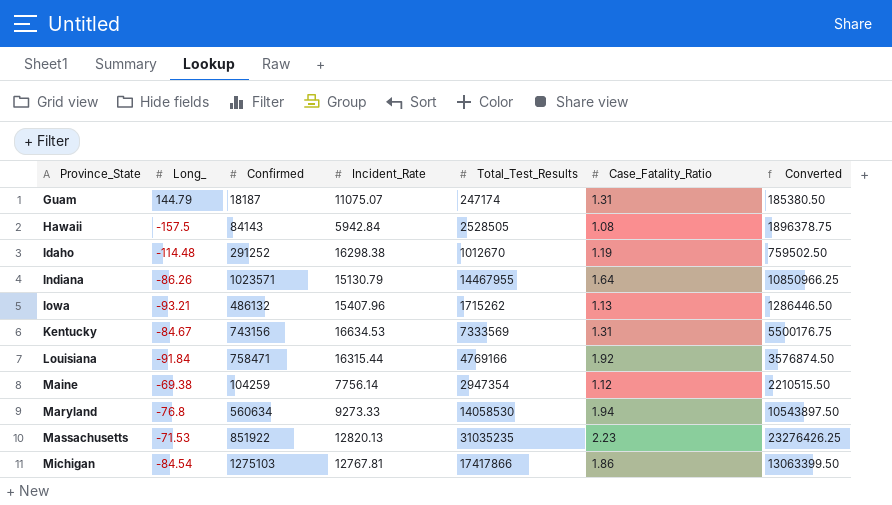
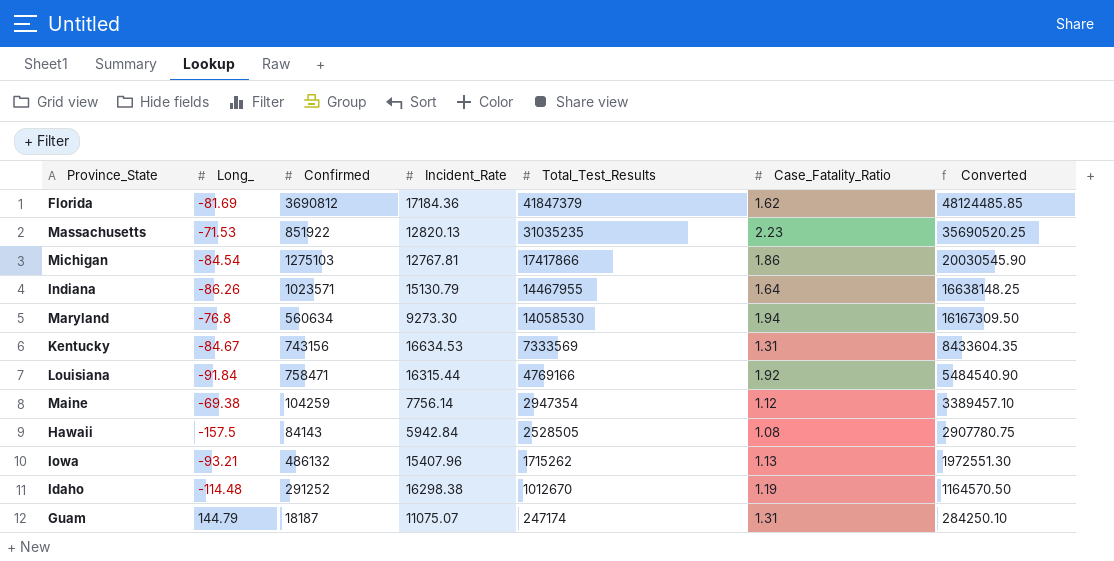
row order: Province_State ascending -> Total_Test_Results descending
column Converted | formula: [Total_Test_Results] * 0.75 -> [Total_Test_Results] * 1.15
row Florida: none -> -81.69 | 3690812 | 17184.36 | 41847379 | 1.62 | 48124485.85
Maryland | Incident_Rate: 9273.33 -> 9273.30

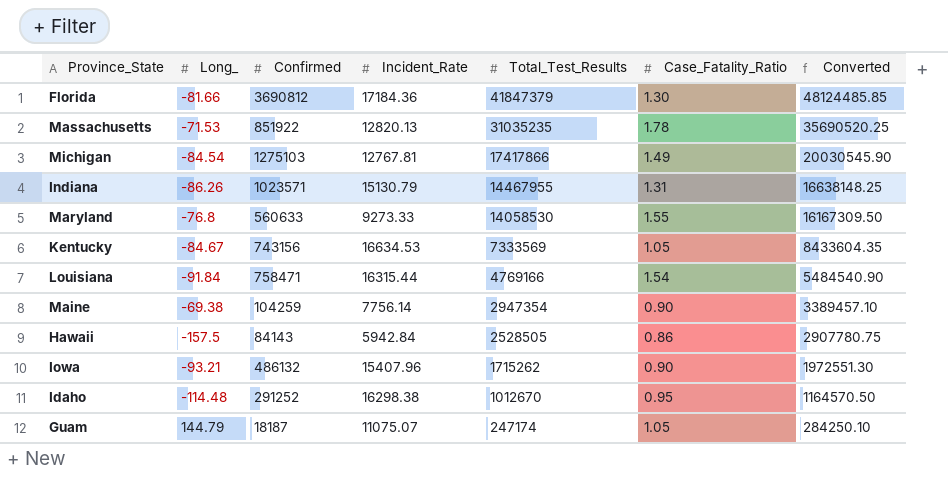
Florida | Long_: -81.69 -> -81.66
Florida | Case_Fatality_Ratio: 1.62 -> 1.30
Massachusetts | Case_Fatality_Ratio: 2.23 -> 1.78
Michigan | Case_Fatality_Ratio: 1.86 -> 1.49
Indiana | Case_Fatality_Ratio: 1.64 -> 1.31
Maryland | Confirmed: 560634 -> 560633
Maryland | Incident_Rate: 9273.30 -> 9273.33
Maryland | Case_Fatality_Ratio: 1.94 -> 1.55
Kentucky | Case_Fatality_Ratio: 1.31 -> 1.05
Louisiana | Case_Fatality_Ratio: 1.92 -> 1.54
Maine | Case_Fatality_Ratio: 1.12 -> 0.90
Hawaii | Case_Fatality_Ratio: 1.08 -> 0.86
Iowa | Case_Fatality_Ratio: 1.13 -> 0.90
Idaho | Case_Fatality_Ratio: 1.19 -> 0.95
Guam | Case_Fatality_Ratio: 1.31 -> 1.05

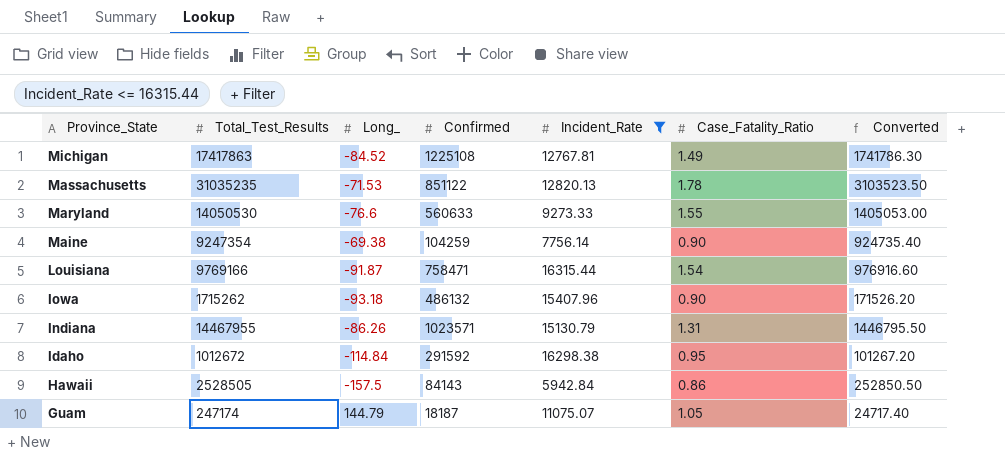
filter: none -> Incident_Rate <= 16315.44
row order: Total_Test_Results descending -> Province_State descending
column Total_Test_Results | position: 5 -> 2
column Converted | formula: [Total_Test_Results] * 1.15 -> [Total_Test_Results] * 0.1
Michigan | Total_Test_Results: 17417866 -> 17417863
Michigan | Long_: -84.54 -> -84.52
Michigan | Confirmed: 1275103 -> 1225108
Massachusetts | Confirmed: 851922 -> 851122
Maryland | Total_Test_Results: 14058530 -> 14050530
Maryland | Long_: -76.8 -> -76.6
Maine | Total_Test_Results: 2947354 -> 9247354
Louisiana | Total_Test_Results: 4769166 -> 9769166
Louisiana | Long_: -91.84 -> -91.87
Iowa | Long_: -93.21 -> -93.18
Idaho | Total_Test_Results: 1012670 -> 1012672
Idaho | Long_: -114.48 -> -114.84
Idaho | Confirmed: 291252 -> 291592

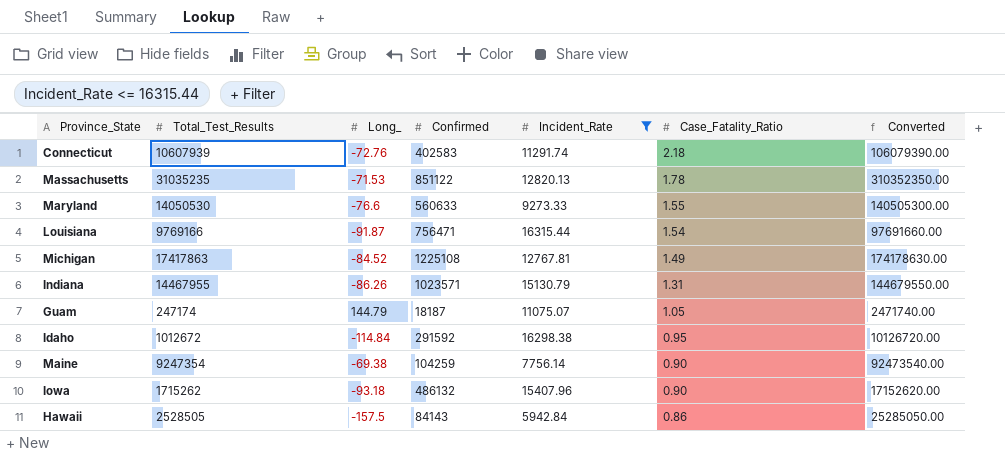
row order: Province_State descending -> Case_Fatality_Ratio descending
column Converted | formula: [Total_Test_Results] * 0.1 -> [Total_Test_Results] * 10
row Connecticut: none -> 10607939 | -72.76 | 402583 | 11291.74 | 2.18 | 106079390.00
Louisiana | Confirmed: 758471 -> 756471

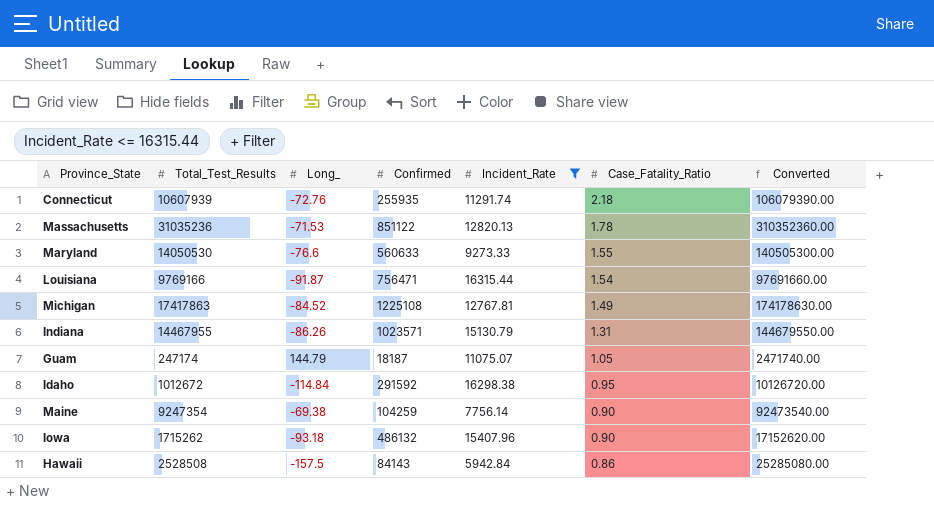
Connecticut | Confirmed: 402583 -> 255935
Massachusetts | Total_Test_Results: 31035235 -> 31035236
Massachusetts | Converted: 310352350.00 -> 310352360.00
Hawaii | Total_Test_Results: 2528505 -> 2528508
Hawaii | Converted: 25285050.00 -> 25285080.00

